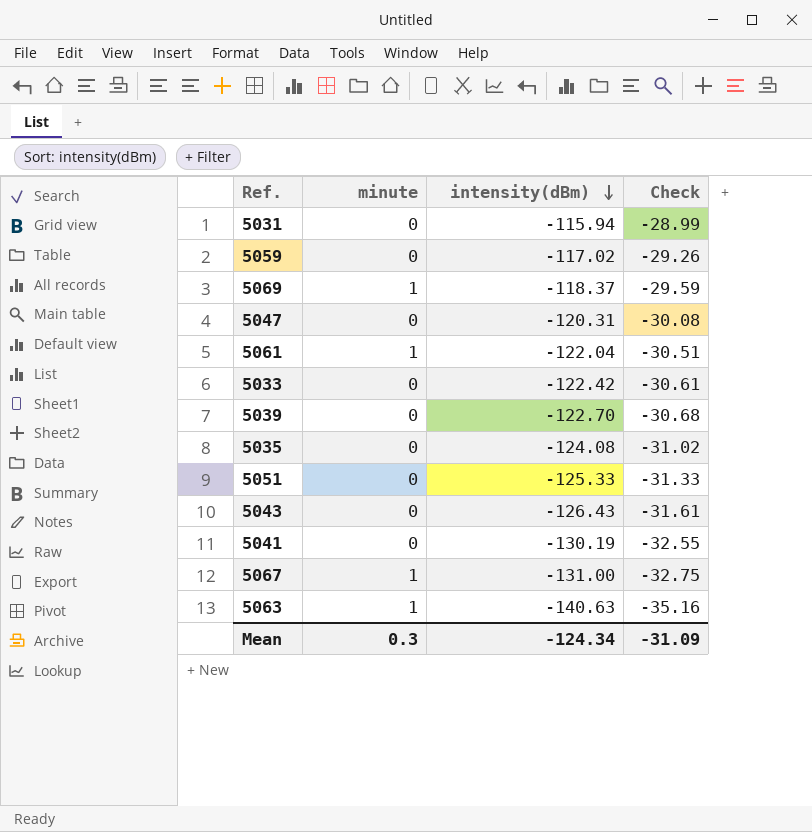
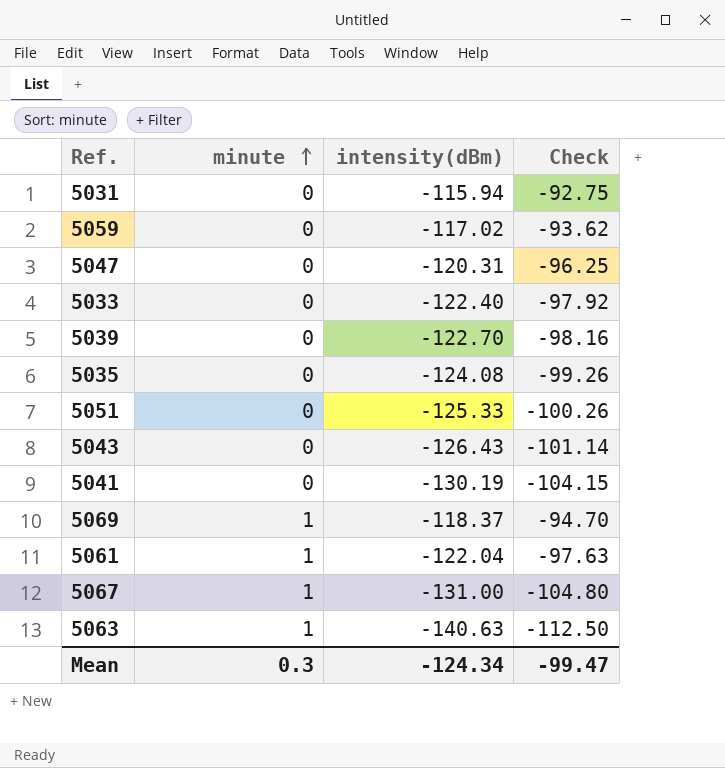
row order: intensity(dBm) descending -> minute ascending
column Check | formula: [intensity(dBm)] * 0.25 -> [intensity(dBm)] * 0.8
5033 | intensity(dBm): -122.42 -> -122.40
Mean | Check: -31.09 -> -99.47

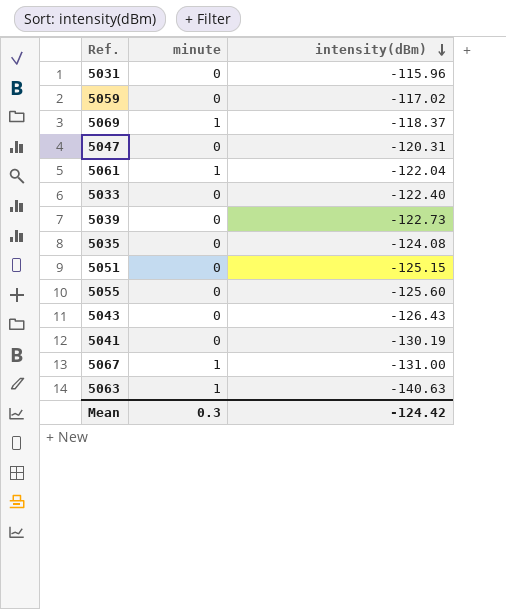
row order: minute ascending -> intensity(dBm) descending
column Check | formula: [intensity(dBm)] * 0.8 -> none
5031 | intensity(dBm): -115.94 -> -115.96
5039 | intensity(dBm): -122.70 -> -122.73
5051 | intensity(dBm): -125.33 -> -125.15
row 5055: none -> 0 | -125.60
Mean | intensity(dBm): -124.34 -> -124.42

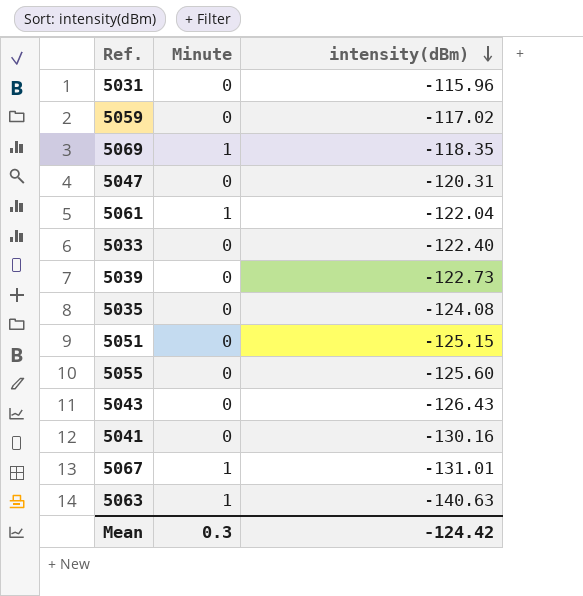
column name: minute -> Minute
5069 | intensity(dBm): -118.37 -> -118.35
5041 | intensity(dBm): -130.19 -> -130.16
5067 | intensity(dBm): -131.00 -> -131.01

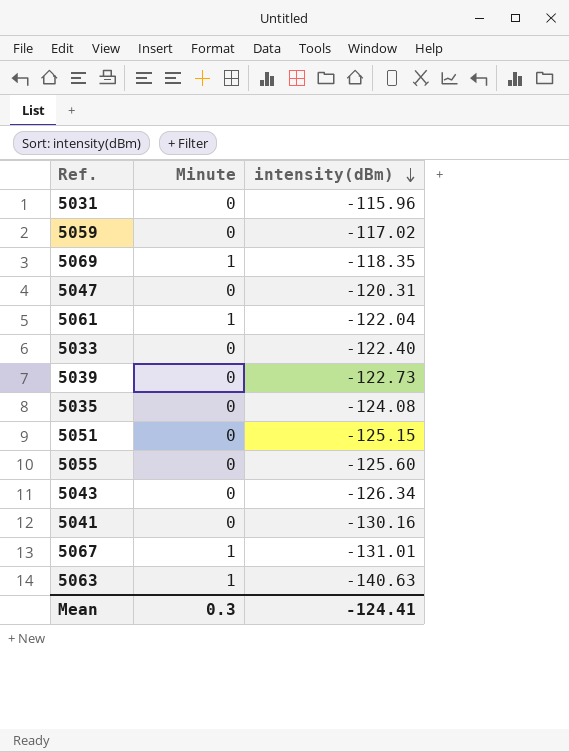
5043 | intensity(dBm): -126.43 -> -126.34
Mean | intensity(dBm): -124.42 -> -124.41

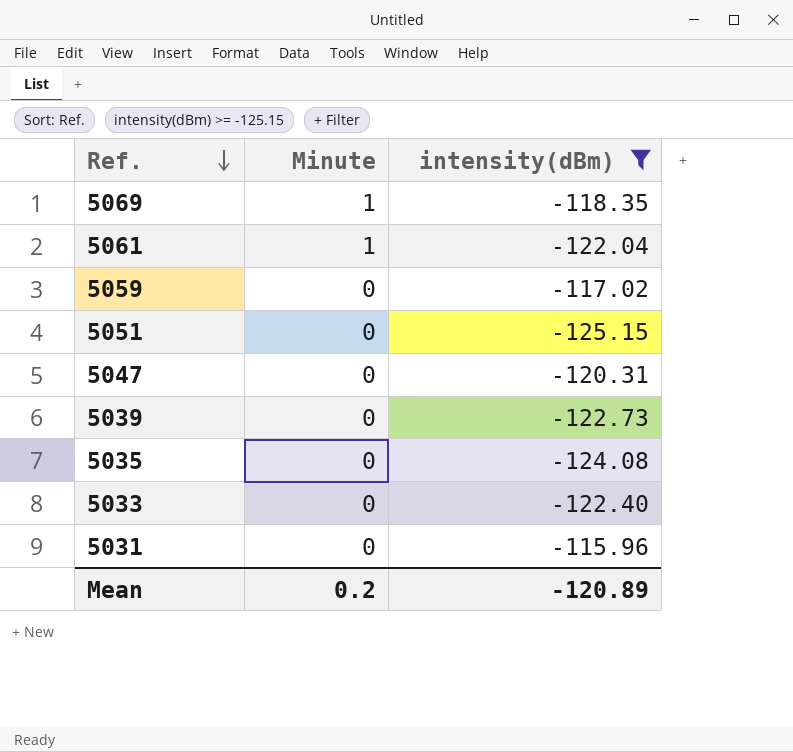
filter: none -> intensity(dBm) >= -125.15
row order: intensity(dBm) descending -> Ref. descending
Mean | Minute: 0.3 -> 0.2
Mean | intensity(dBm): -124.41 -> -120.89

